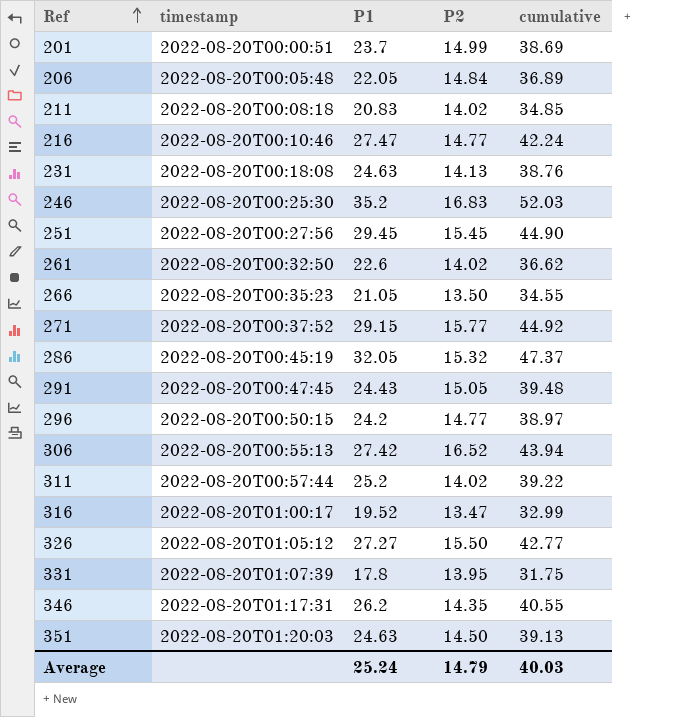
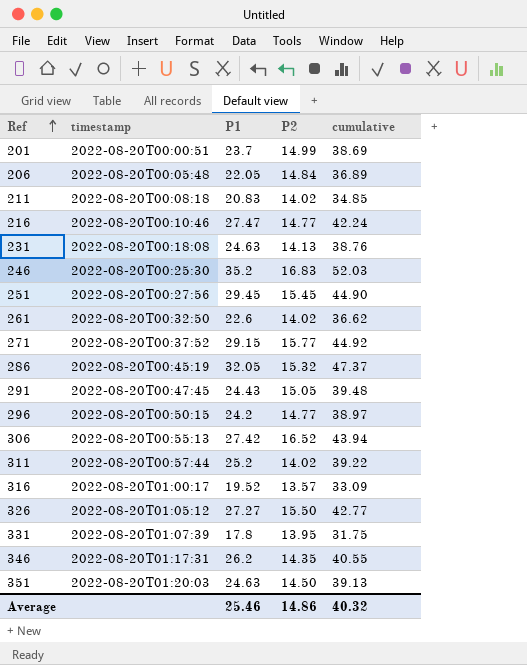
row 266: 2022-08-20T00:35:23 | 21.05 | 13.50 | 34.55 -> none
316 | P2: 13.47 -> 13.57
316 | cumulative: 32.99 -> 33.09
Average | P1: 25.24 -> 25.46
Average | P2: 14.79 -> 14.86
Average | cumulative: 40.03 -> 40.32

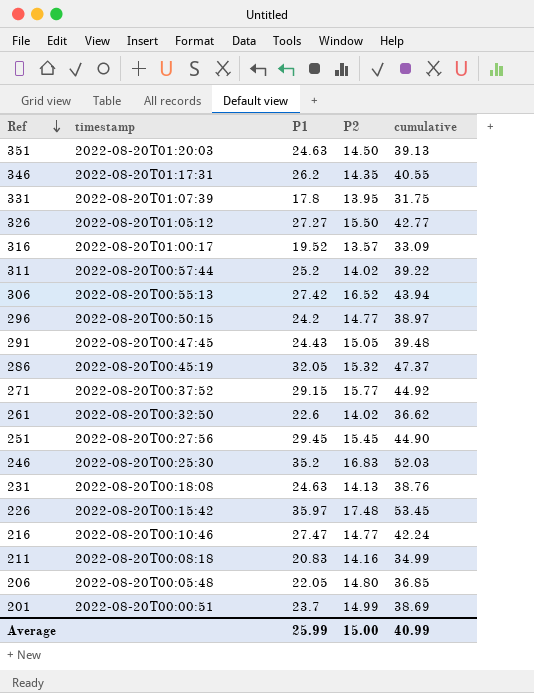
row order: Ref ascending -> Ref descending
row 226: none -> 2022-08-20T00:15:42 | 35.97 | 17.48 | 53.45
211 | P2: 14.02 -> 14.16
211 | cumulative: 34.85 -> 34.99
206 | P2: 14.84 -> 14.80
206 | cumulative: 36.89 -> 36.85
Average | P1: 25.46 -> 25.99
Average | P2: 14.86 -> 15.00
Average | cumulative: 40.32 -> 40.99

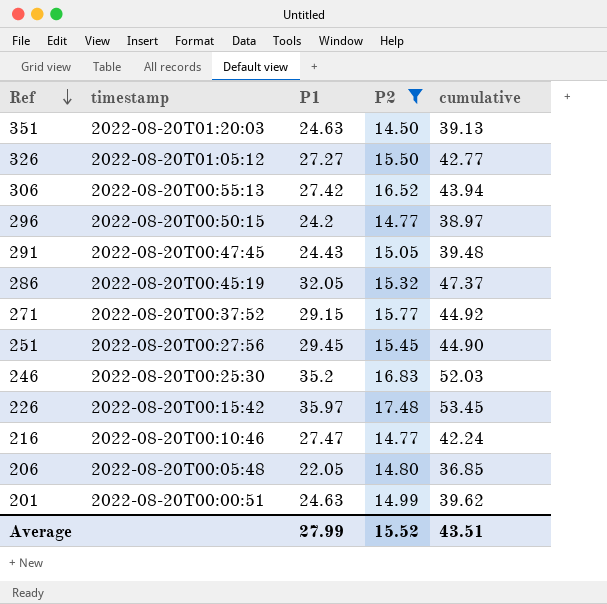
filter: none -> P2 >= 14.50
201 | P1: 23.7 -> 24.63
201 | cumulative: 38.69 -> 39.62
Average | P1: 25.99 -> 27.99
Average | P2: 15.00 -> 15.52
Average | cumulative: 40.99 -> 43.51

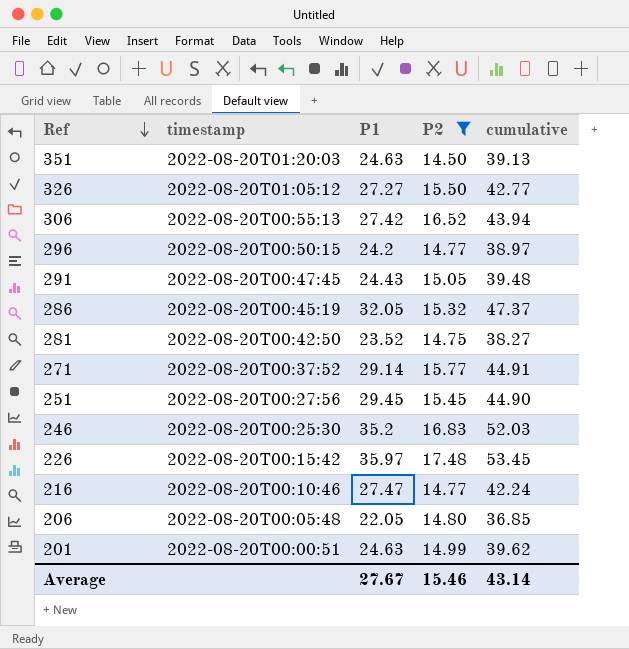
row 281: none -> 2022-08-20T00:42:50 | 23.52 | 14.75 | 38.27
271 | P1: 29.15 -> 29.14
271 | cumulative: 44.92 -> 44.91
Average | P1: 27.99 -> 27.67
Average | P2: 15.52 -> 15.46
Average | cumulative: 43.51 -> 43.14

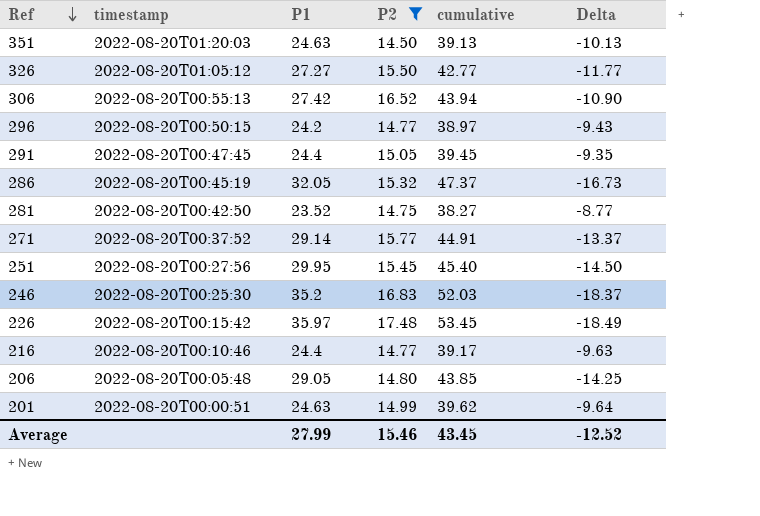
column Delta | formula: none -> [P2] - [P1]
291 | P1: 24.43 -> 24.4
291 | cumulative: 39.48 -> 39.45
251 | P1: 29.45 -> 29.95
251 | cumulative: 44.90 -> 45.40
216 | P1: 27.47 -> 24.4
216 | cumulative: 42.24 -> 39.17
206 | P1: 22.05 -> 29.05
206 | cumulative: 36.85 -> 43.85
Average | P1: 27.67 -> 27.99
Average | cumulative: 43.14 -> 43.45

